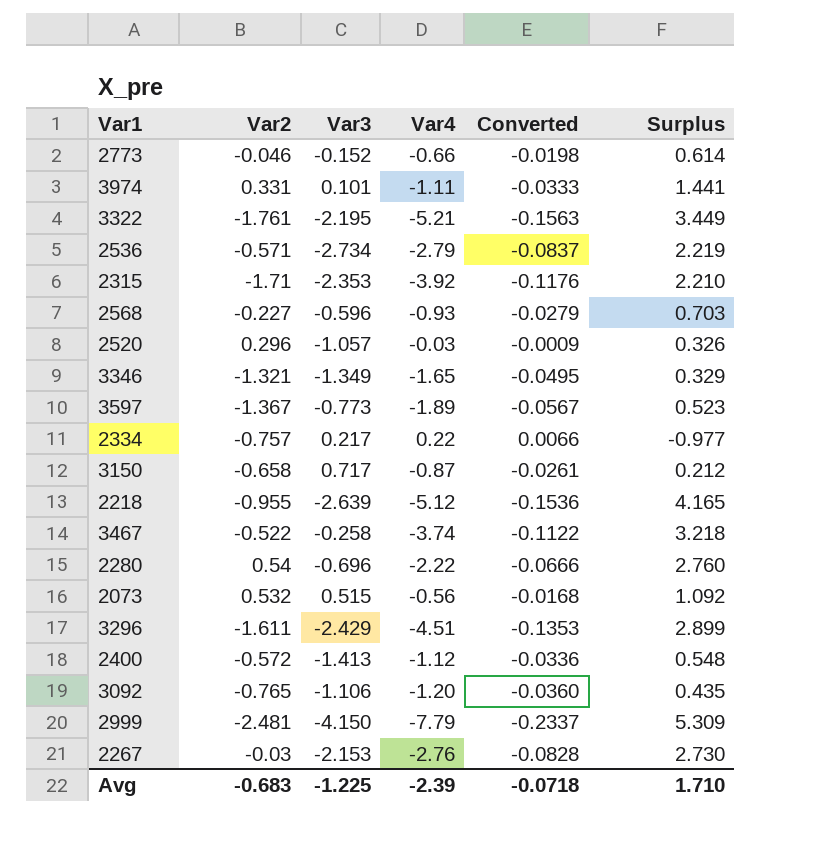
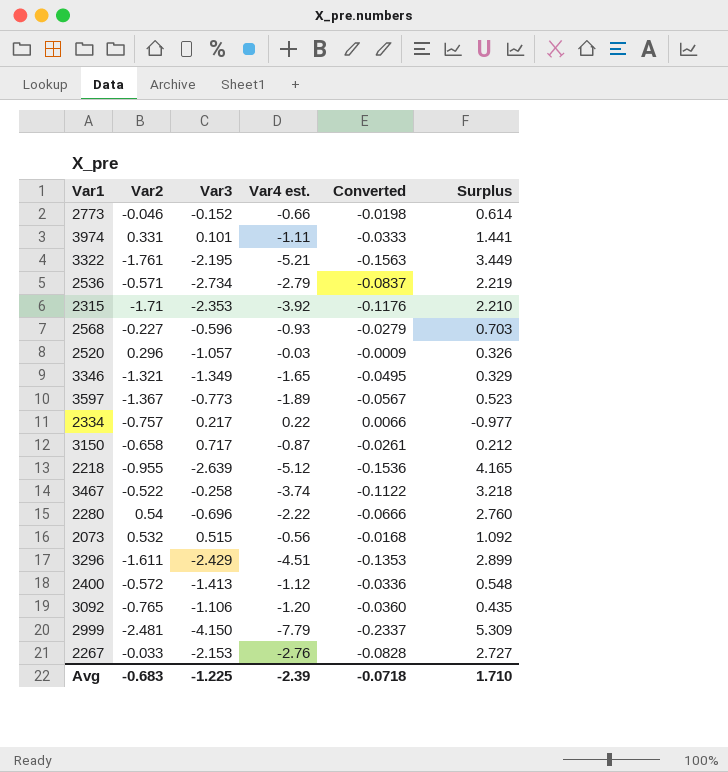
column name: Var4 -> Var4 est.
2267 | Var2: -0.03 -> -0.033
2267 | Surplus: 2.730 -> 2.727

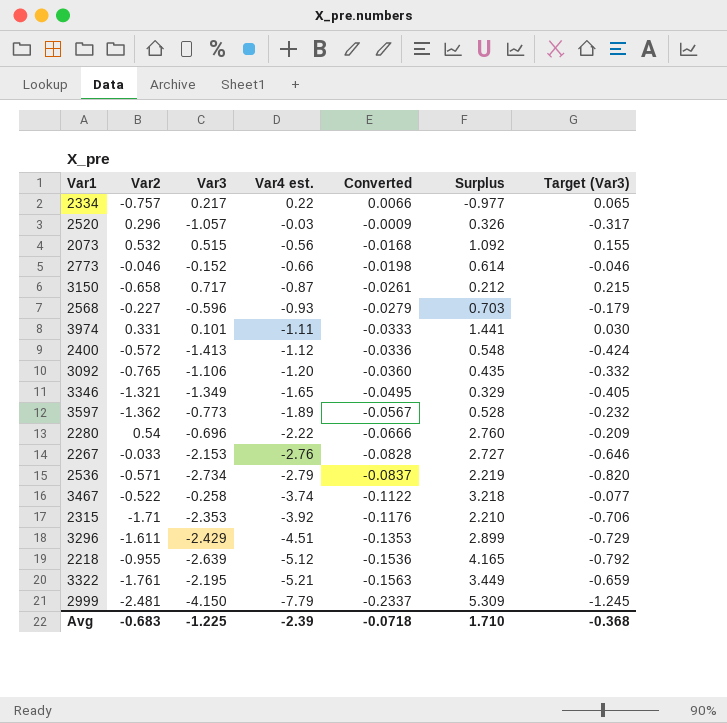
row order: none -> Var4 est. descending
column Target (Var3) | formula: none -> [Var3] * 0.3
3597 | Var2: -1.367 -> -1.362
3597 | Surplus: 0.523 -> 0.528

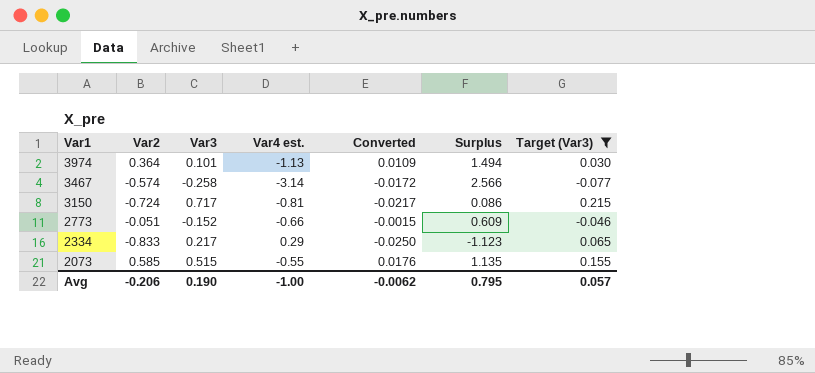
filter: none -> Target (Var3) >= -0.077
row order: Var4 est. descending -> Var1 descending
column Converted | formula: [Var4 est.] * 0.03 -> [Var2] * 0.03
3974 | Var2: 0.331 -> 0.364
3974 | Var4 est.: -1.11 -> -1.13
3974 | Surplus: 1.441 -> 1.494
3467 | Var2: -0.522 -> -0.574
3467 | Var4 est.: -3.74 -> -3.14
3467 | Surplus: 3.218 -> 2.566
3150 | Var2: -0.658 -> -0.724
3150 | Var4 est.: -0.87 -> -0.81
3150 | Surplus: 0.212 -> 0.086
2773 | Var2: -0.046 -> -0.051
2773 | Surplus: 0.614 -> 0.609
2334 | Var2: -0.757 -> -0.833
2334 | Var4 est.: 0.22 -> 0.29
2334 | Surplus: -0.977 -> -1.123
2073 | Var2: 0.532 -> 0.585
2073 | Var4 est.: -0.56 -> -0.55
2073 | Surplus: 1.092 -> 1.135
Avg | Var2: -0.683 -> -0.206
Avg | Var3: -1.225 -> 0.190
Avg | Var4 est.: -2.39 -> -1.00
Avg | Converted: -0.0718 -> -0.0062
Avg | Surplus: 1.710 -> 0.795
Avg | Target (Var3): -0.368 -> 0.057

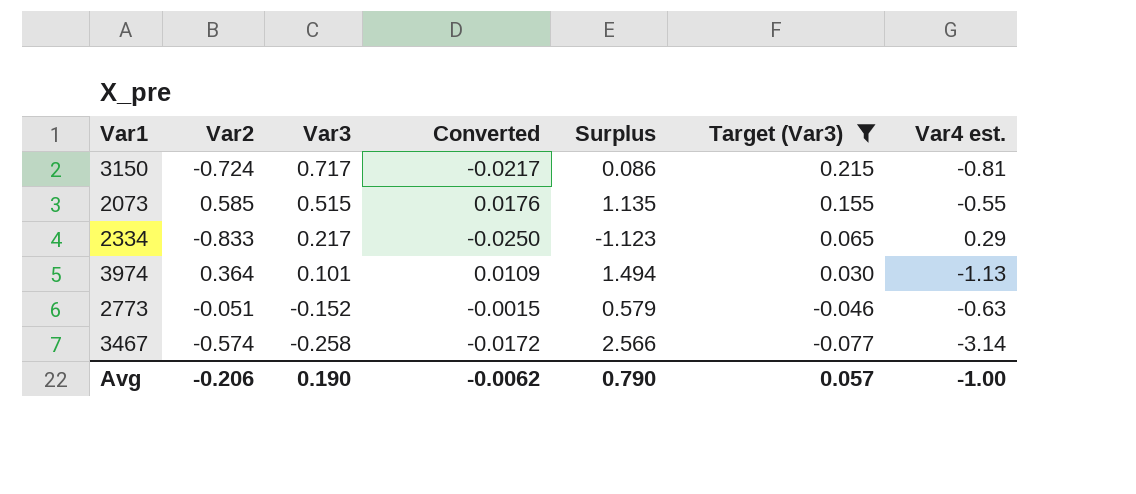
row order: Var1 descending -> Var3 descending
column Var4 est. | position: 4 -> 7
2773 | Surplus: 0.609 -> 0.579
2773 | Var4 est.: -0.66 -> -0.63
Avg | Surplus: 0.795 -> 0.790

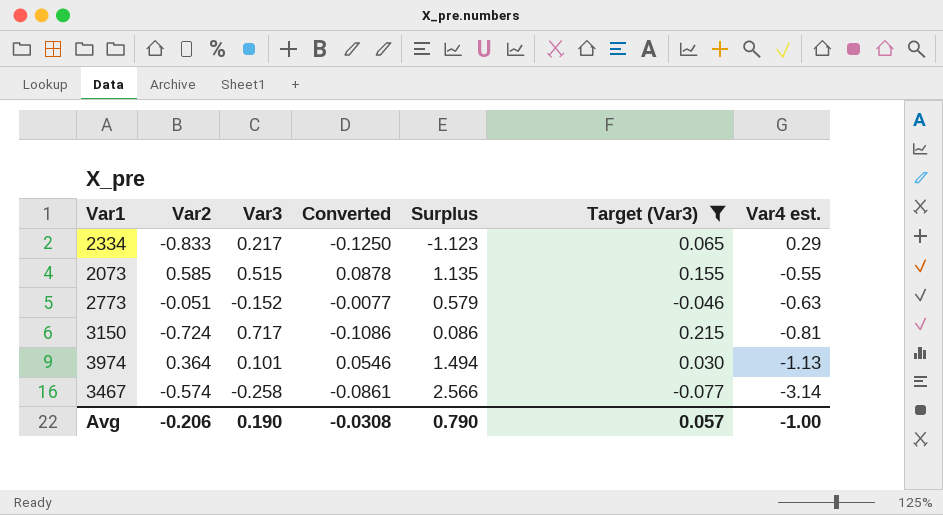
row order: Var3 descending -> Var4 est. descending
column Converted | formula: [Var2] * 0.03 -> [Var2] * 0.15
Avg | Converted: -0.0062 -> -0.0308

